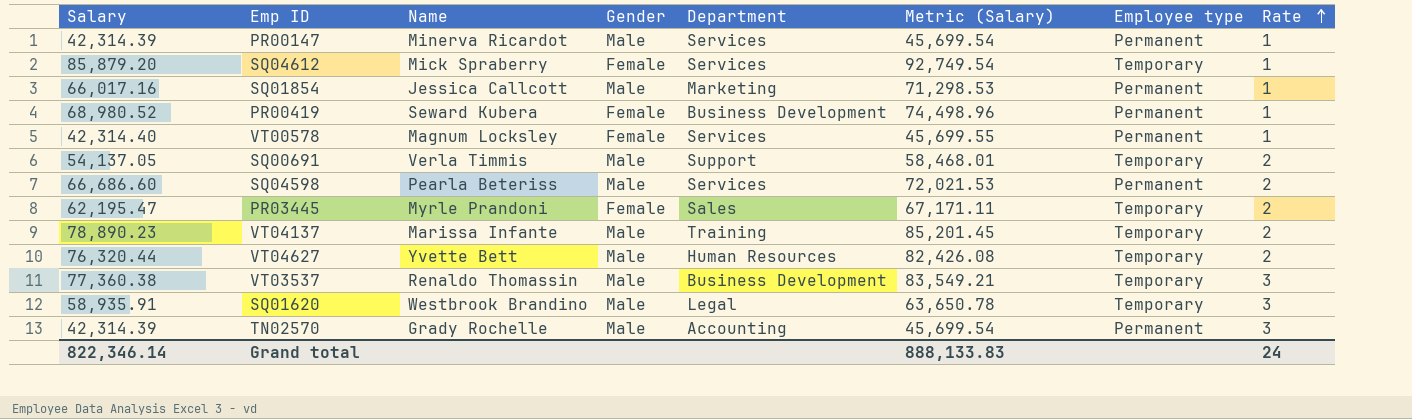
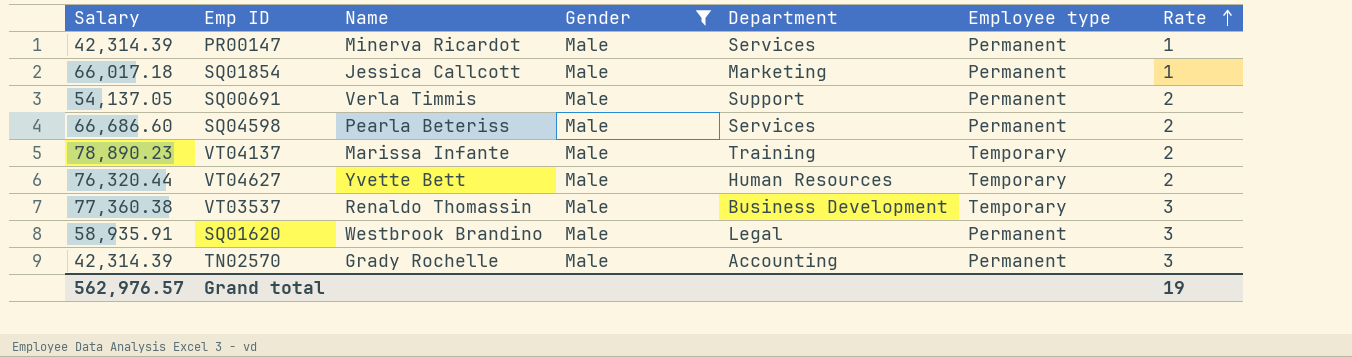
filter: none -> Gender = Male
column Metric (Salary) | formula: [Salary] * 1.08 -> none
SQ01854 | Salary: 66,017.16 -> 66,017.18
SQ00691 | Employee type: Temporary -> Permanent
SQ01620 | Employee type: Temporary -> Permanent
Grand total | Salary: 822,346.14 -> 562,976.57
Grand total | Rate: 24 -> 19

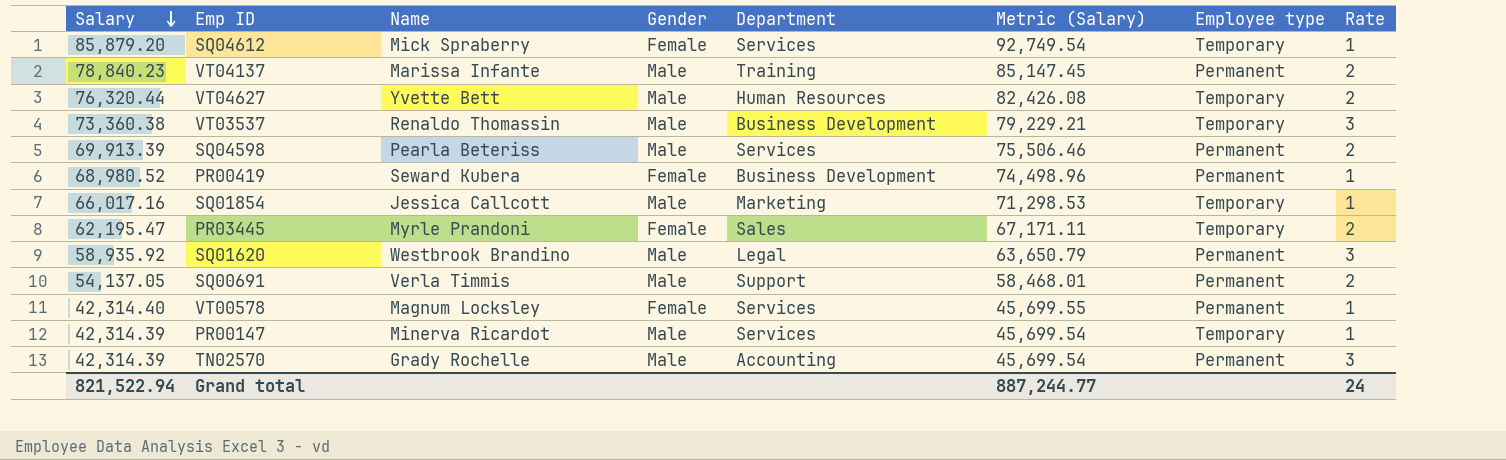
filter: Gender = Male -> none
row order: Rate ascending -> Salary descending
column Metric (Salary) | formula: none -> [Salary] * 1.08
VT04137 | Salary: 78,890.23 -> 78,840.23
VT04137 | Employee type: Temporary -> Permanent
VT03537 | Salary: 77,360.38 -> 73,360.38
SQ04598 | Salary: 66,686.60 -> 69,913.39
SQ01854 | Salary: 66,017.18 -> 66,017.16
SQ01854 | Employee type: Permanent -> Temporary
SQ01620 | Salary: 58,935.91 -> 58,935.92
PR00147 | Employee type: Permanent -> Temporary
Grand total | Salary: 562,976.57 -> 821,522.94
Grand total | Rate: 19 -> 24

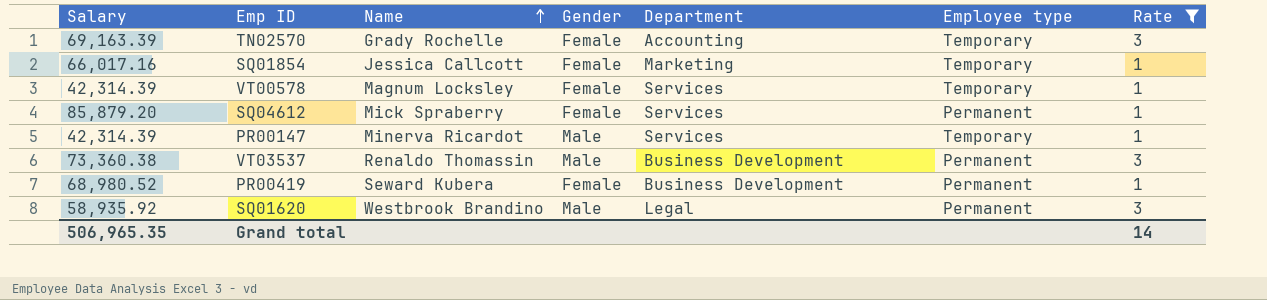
filter: none -> Rate != 2
row order: Salary descending -> Name ascending
column Metric (Salary) | formula: [Salary] * 1.08 -> none
TN02570 | Salary: 42,314.39 -> 69,163.39
TN02570 | Gender: Male -> Female
TN02570 | Employee type: Permanent -> Temporary
SQ01854 | Gender: Male -> Female
VT00578 | Salary: 42,314.40 -> 42,314.39
VT00578 | Employee type: Permanent -> Temporary
SQ04612 | Employee type: Temporary -> Permanent
VT03537 | Employee type: Temporary -> Permanent
Grand total | Salary: 821,522.94 -> 506,965.35
Grand total | Rate: 24 -> 14

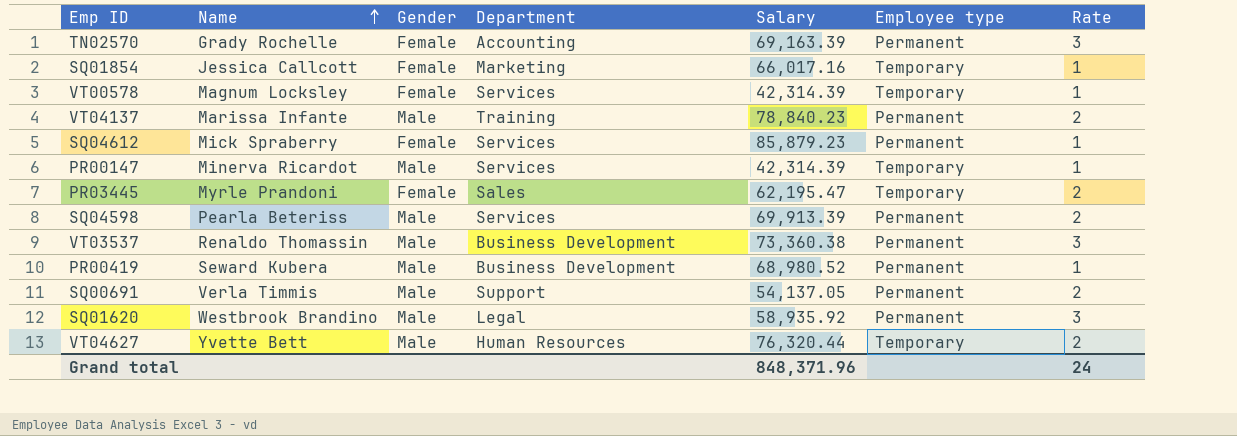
filter: Rate != 2 -> none
column Salary | position: 1 -> 5
TN02570 | Employee type: Temporary -> Permanent
SQ04612 | Salary: 85,879.20 -> 85,879.23
PR00419 | Gender: Female -> Male
Grand total | Salary: 506,965.35 -> 848,371.96
Grand total | Rate: 14 -> 24

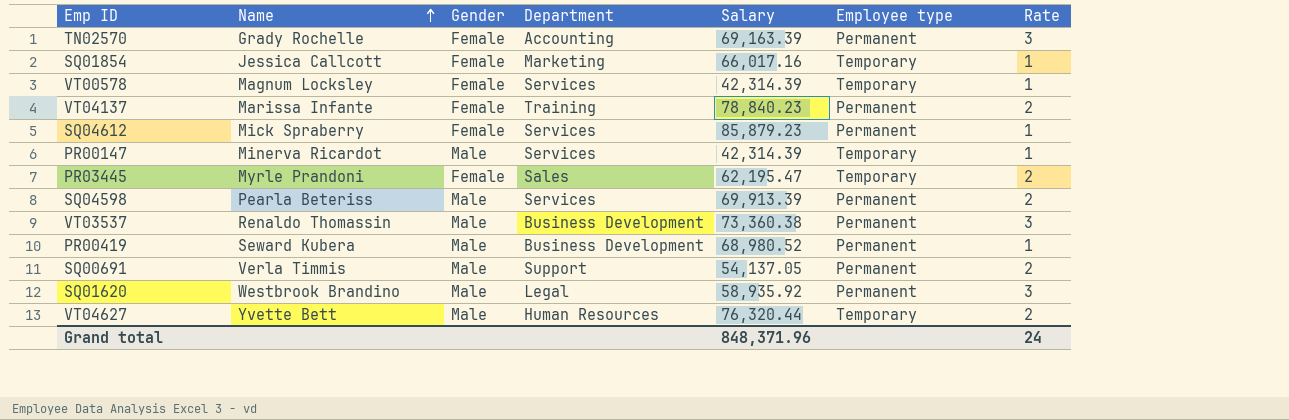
VT04137 | Gender: Male -> Female

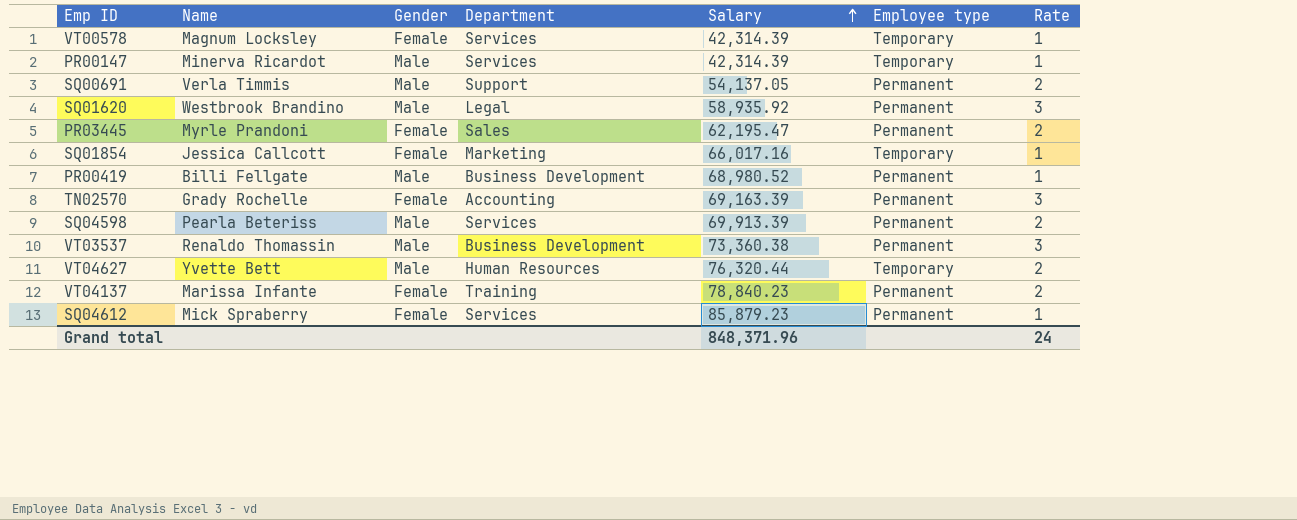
row order: Name ascending -> Salary ascending
PR03445 | Employee type: Temporary -> Permanent
PR00419 | Name: Seward Kubera -> Billi Fellgate

